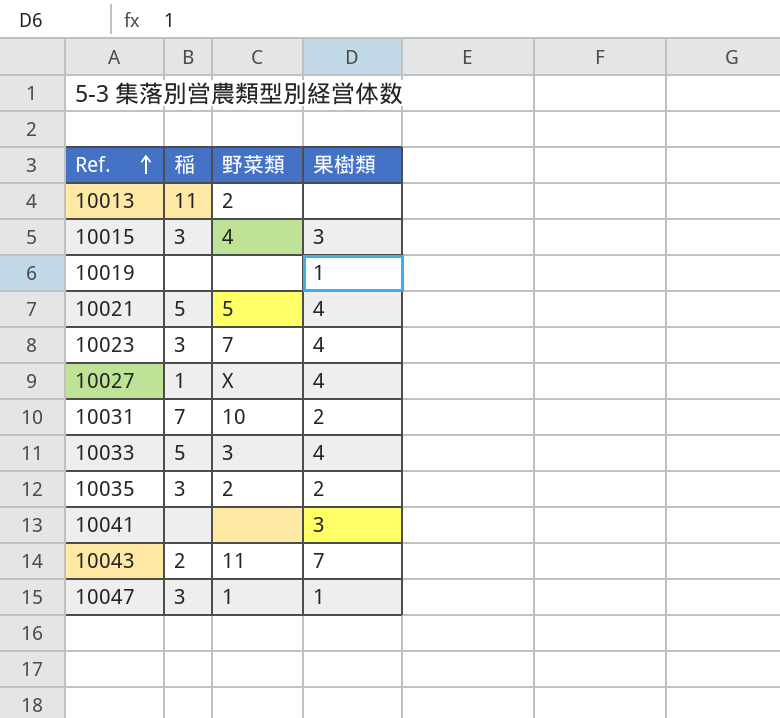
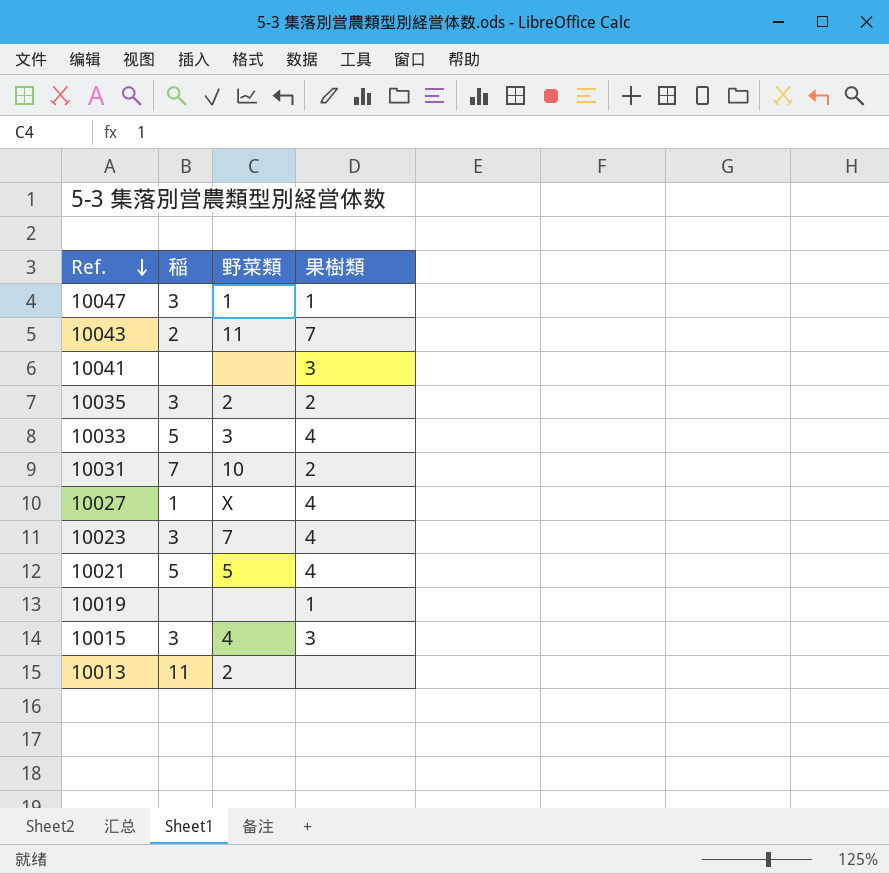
row order: Ref. ascending -> Ref. descending

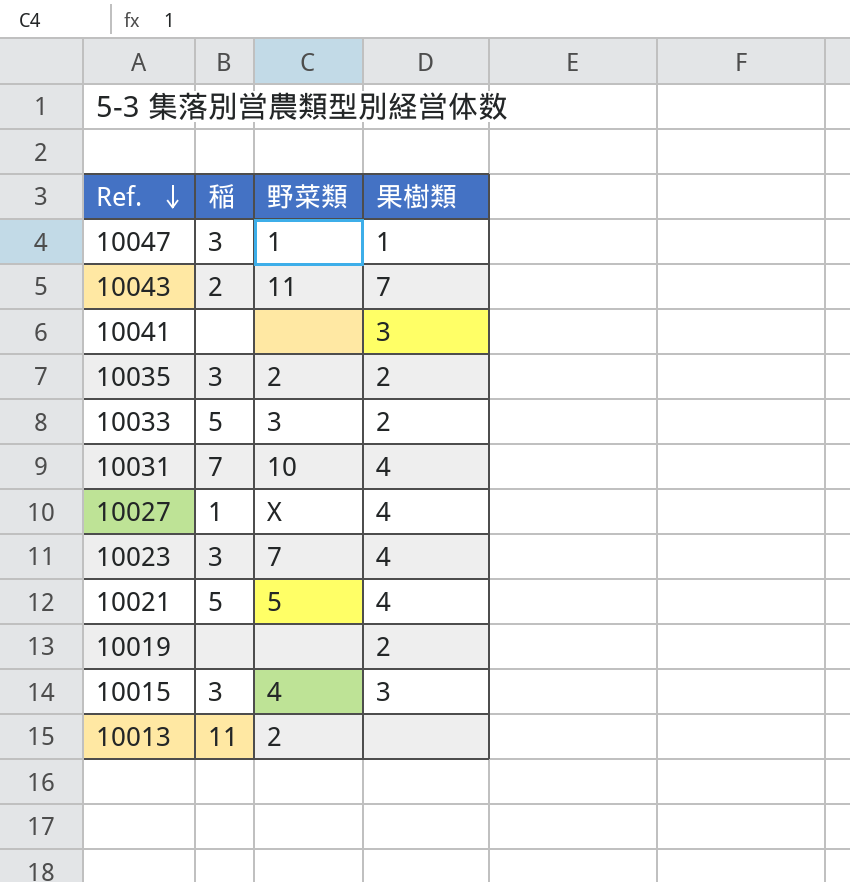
10033 | 果樹類: 4 -> 2
10031 | 果樹類: 2 -> 4
10019 | 果樹類: 1 -> 2

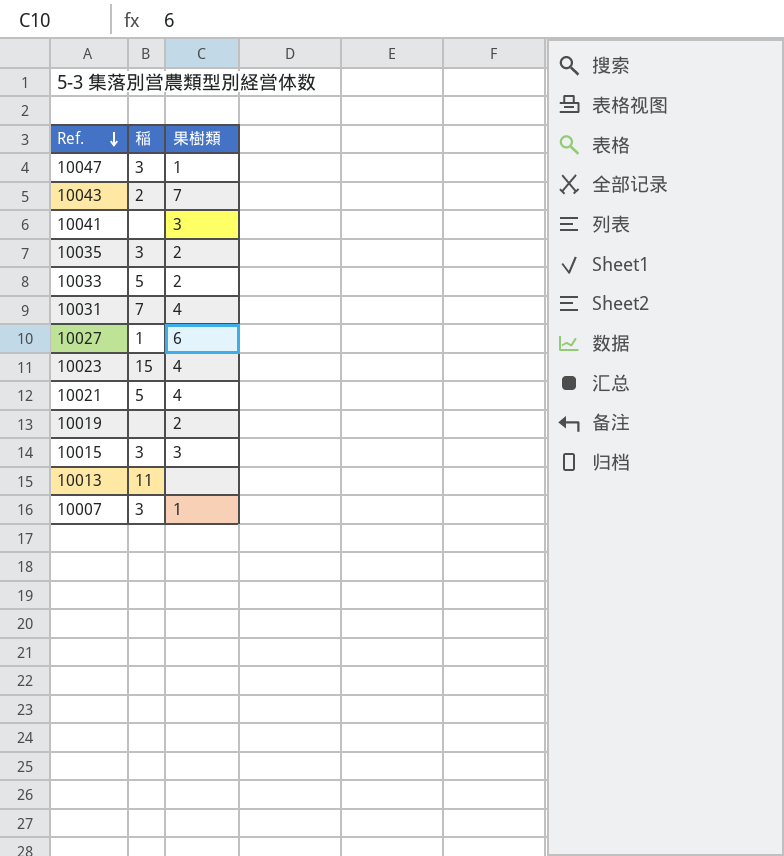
column 野菜類 | position: 3 -> none
10027 | 果樹類: 4 -> 6
10023 | 稲: 3 -> 15
row 10007: none -> 3 | 1

